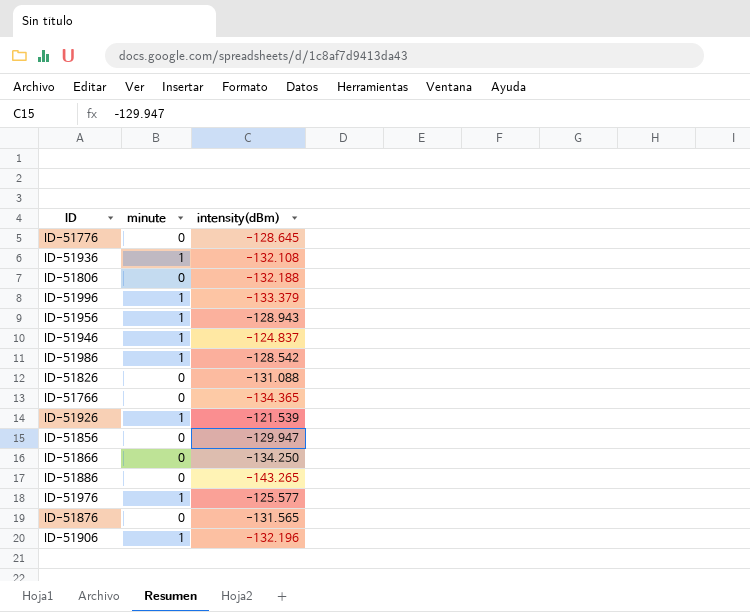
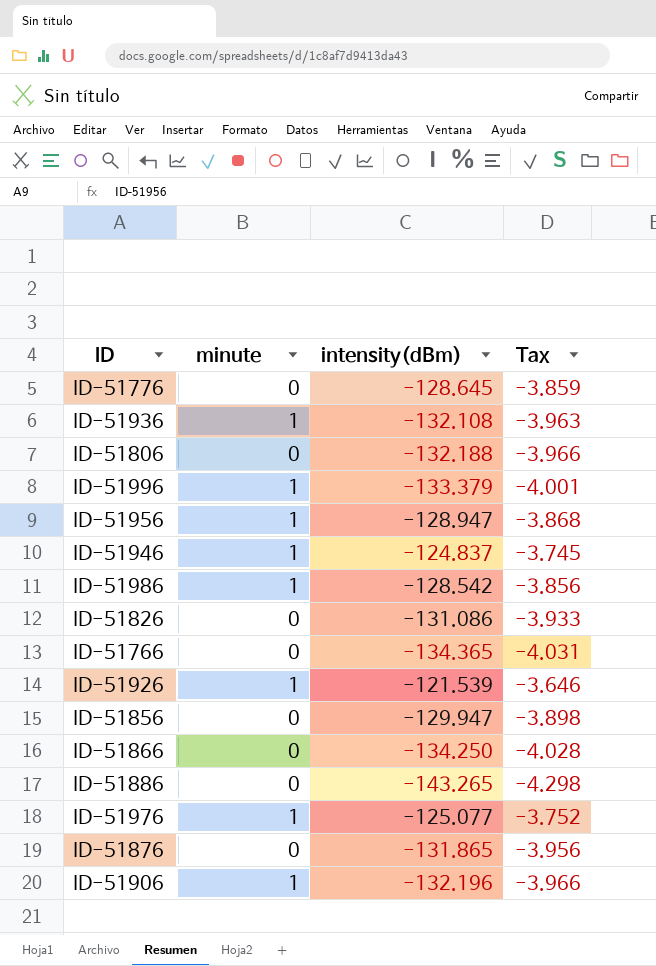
column Tax | formula: none -> [intensity(dBm)] * 0.03
ID-51956 | intensity(dBm): -128.943 -> -128.947
ID-51826 | intensity(dBm): -131.088 -> -131.086
ID-51976 | intensity(dBm): -125.577 -> -125.077
ID-51876 | intensity(dBm): -131.565 -> -131.865

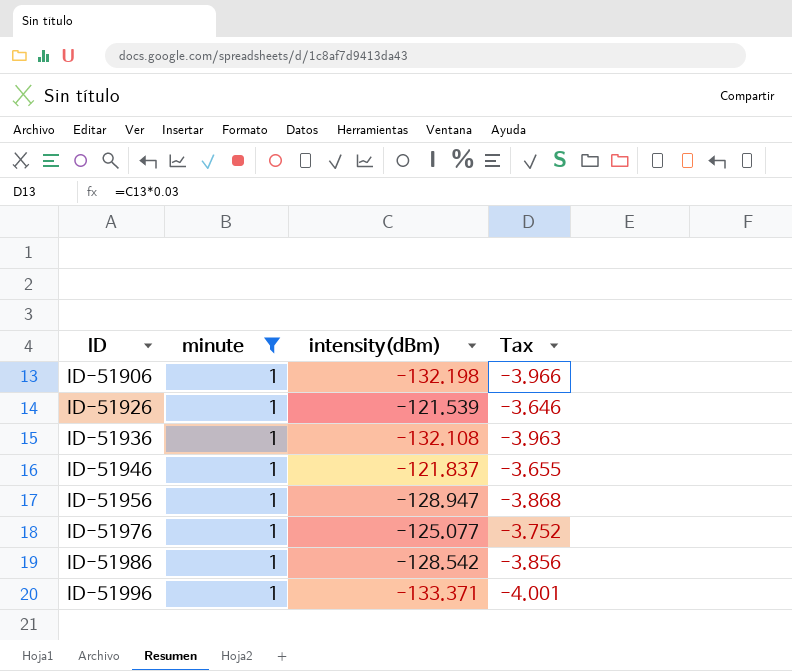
filter: none -> minute = 1
row order: none -> ID ascending
ID-51906 | intensity(dBm): -132.196 -> -132.198
ID-51946 | intensity(dBm): -124.837 -> -121.837
ID-51946 | Tax: -3.745 -> -3.655
ID-51996 | intensity(dBm): -133.379 -> -133.371

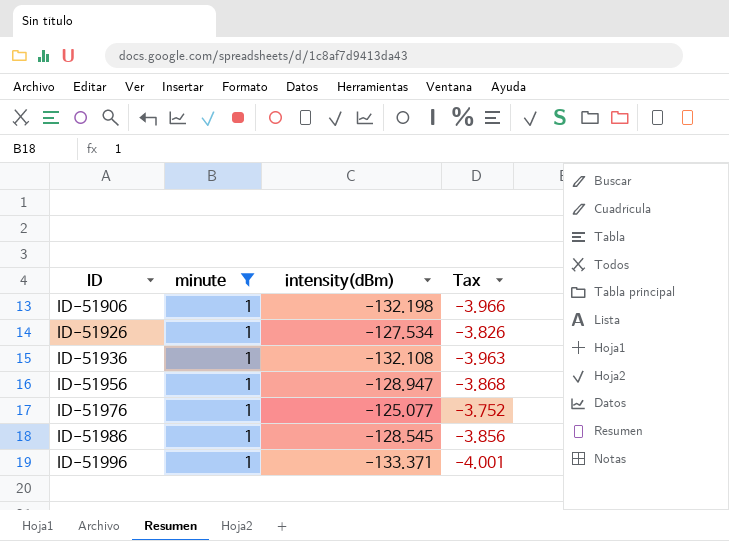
row ID-51946: 1 | -121.837 | -3.655 -> none
ID-51926 | intensity(dBm): -121.539 -> -127.534
ID-51926 | Tax: -3.646 -> -3.826
ID-51986 | intensity(dBm): -128.542 -> -128.545

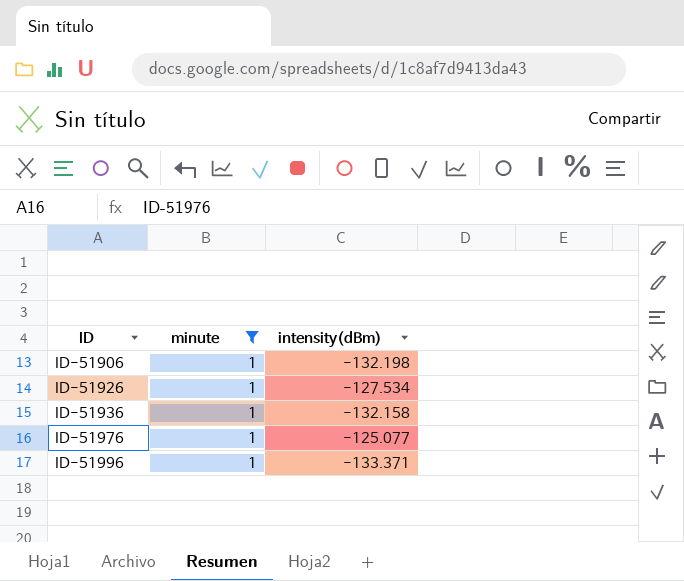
column Tax | formula: [intensity(dBm)] * 0.03 -> none
row ID-51956: 1 | -128.947 | -3.868 -> none
row ID-51986: 1 | -128.545 | -3.856 -> none
ID-51936 | intensity(dBm): -132.108 -> -132.158

